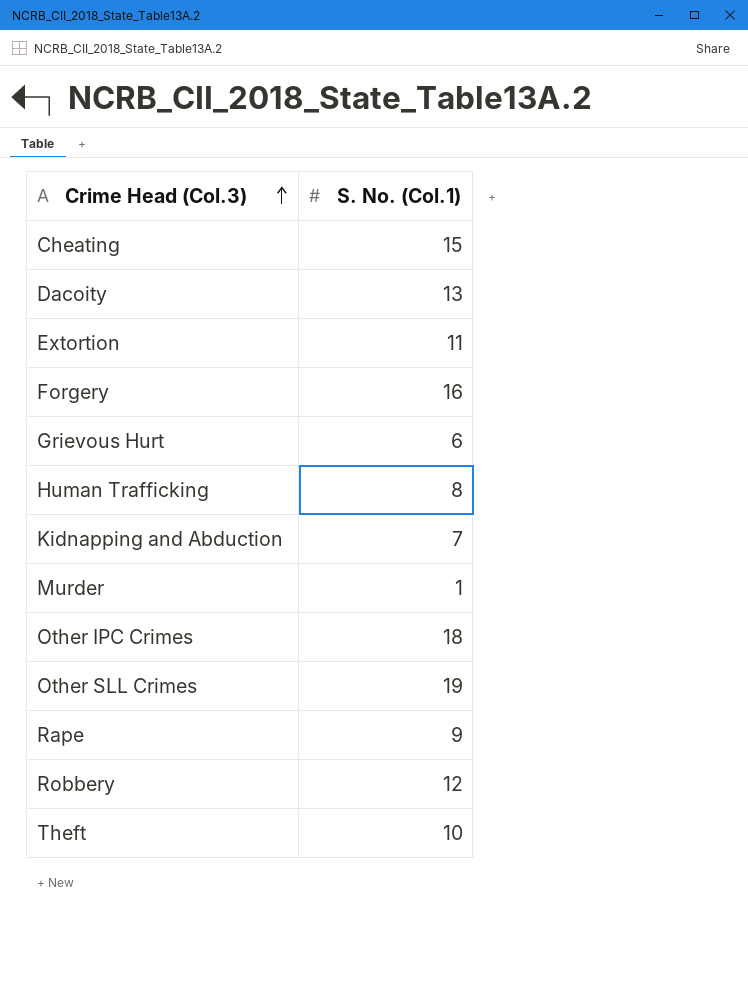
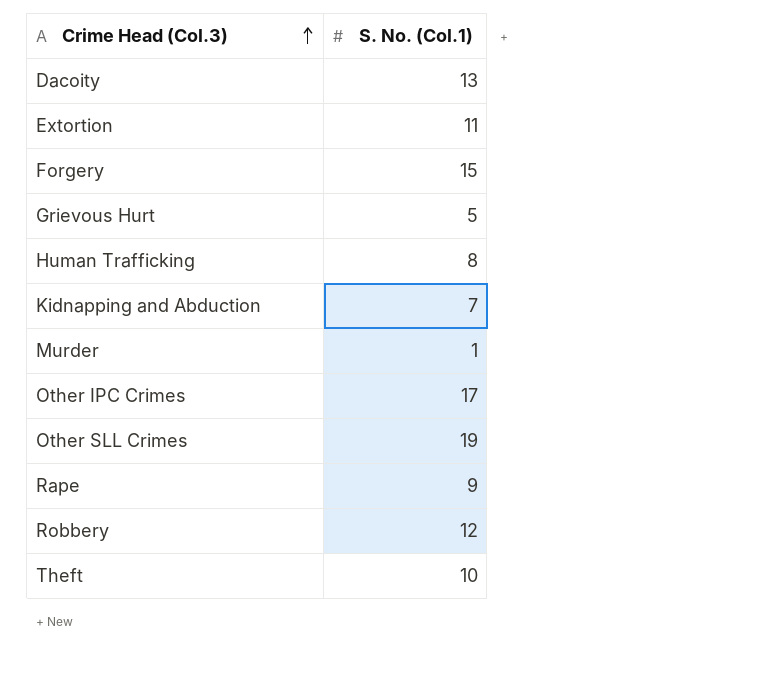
row Cheating: 15 -> none
Forgery | S. No. (Col.1): 16 -> 15
Grievous Hurt | S. No. (Col.1): 6 -> 5
Other IPC Crimes | S. No. (Col.1): 18 -> 17

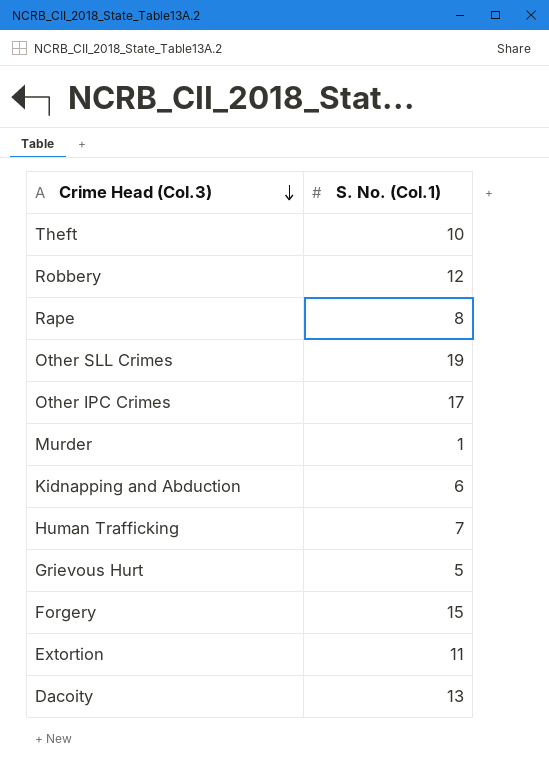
row order: Crime Head (Col.3) ascending -> Crime Head (Col.3) descending
Rape | S. No. (Col.1): 9 -> 8
Kidnapping and Abduction | S. No. (Col.1): 7 -> 6
Human Trafficking | S. No. (Col.1): 8 -> 7

